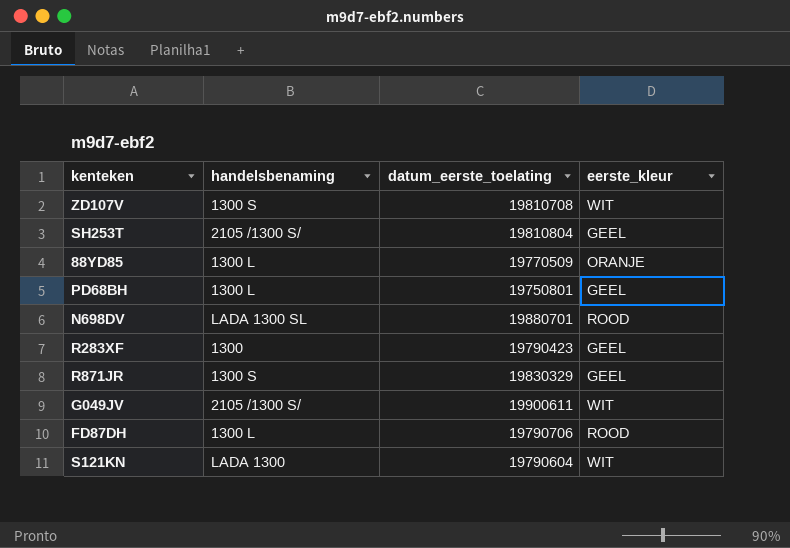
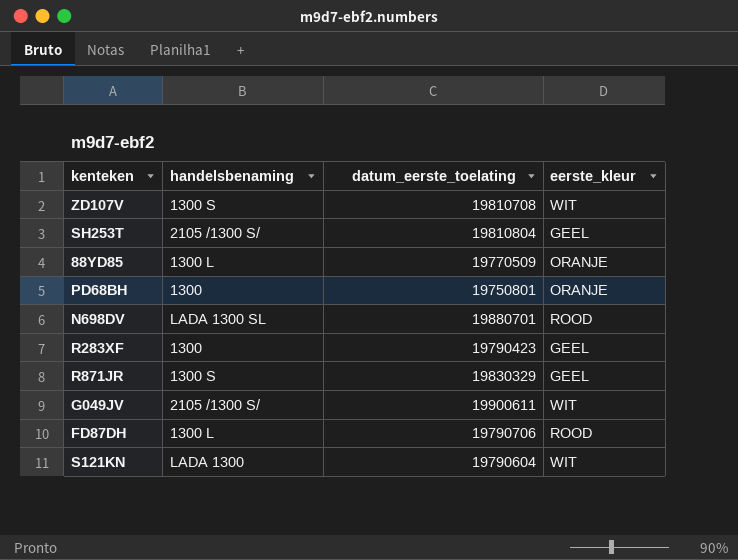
PD68BH | handelsbenaming: 1300 L -> 1300
PD68BH | eerste_kleur: GEEL -> ORANJE

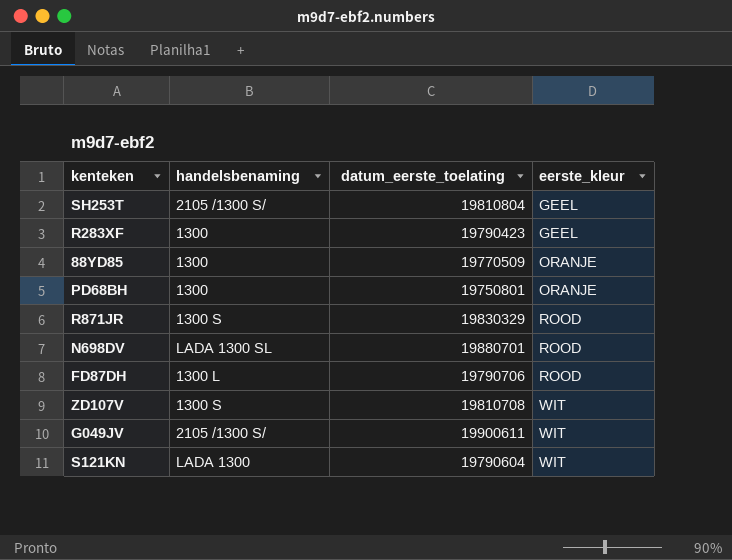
row order: none -> eerste_kleur ascending
88YD85 | handelsbenaming: 1300 L -> 1300
R871JR | eerste_kleur: GEEL -> ROOD

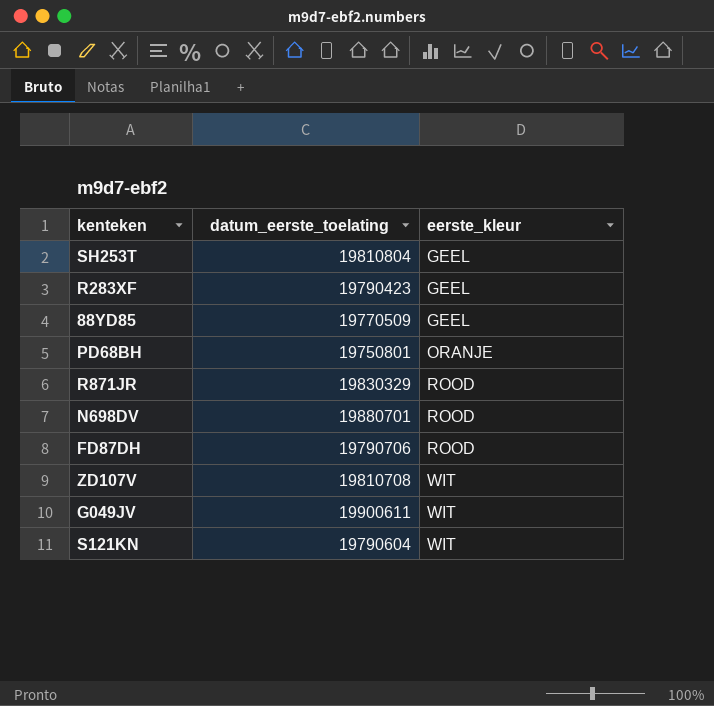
column handelsbenaming | position: 2 -> none
88YD85 | eerste_kleur: ORANJE -> GEEL

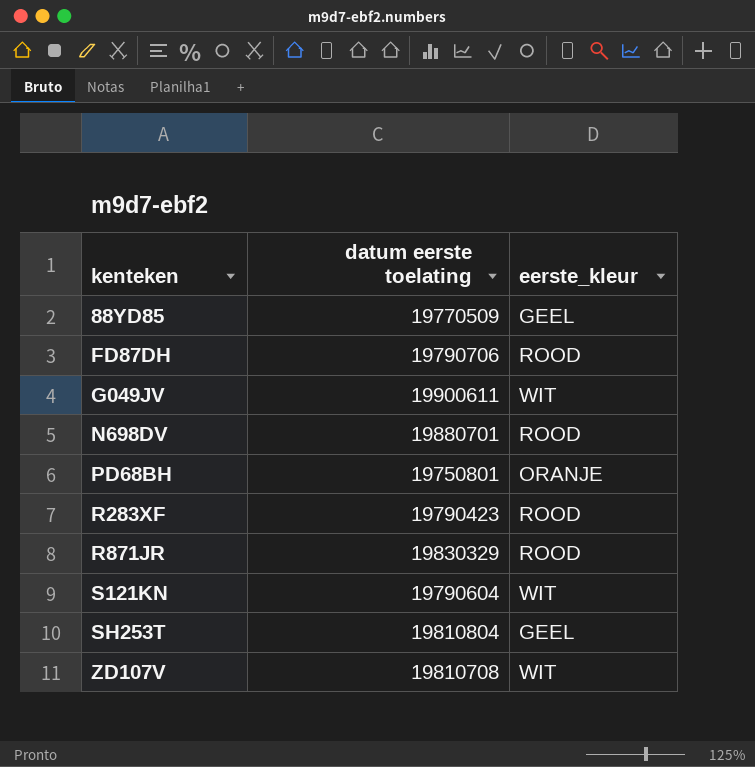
row order: eerste_kleur ascending -> kenteken ascending
column name: datum_eerste_toelating -> datum eerste toelating
R283XF | eerste_kleur: GEEL -> ROOD

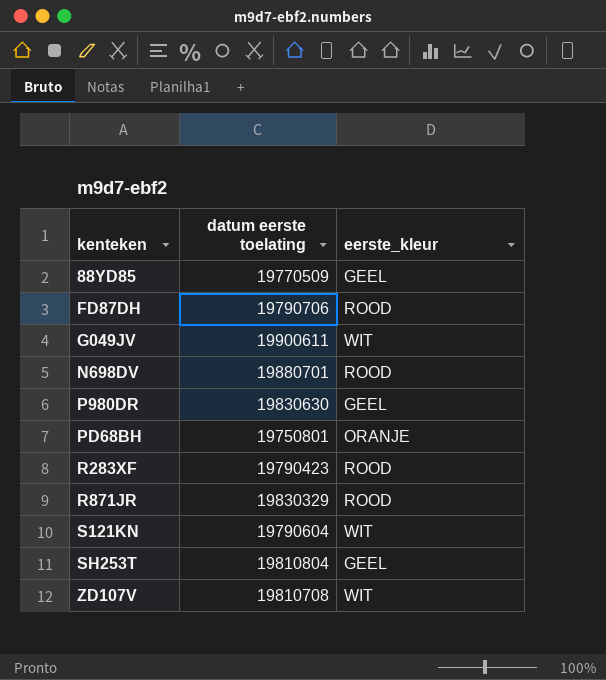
row P980DR: none -> 19830630 | GEEL

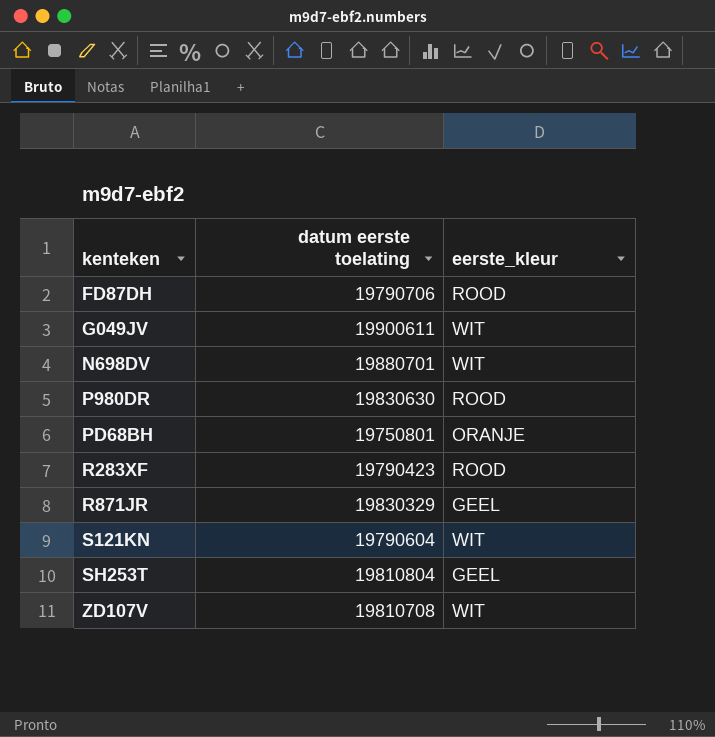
row 88YD85: 19770509 | GEEL -> none
N698DV | eerste_kleur: ROOD -> WIT
P980DR | eerste_kleur: GEEL -> ROOD
R871JR | eerste_kleur: ROOD -> GEEL

